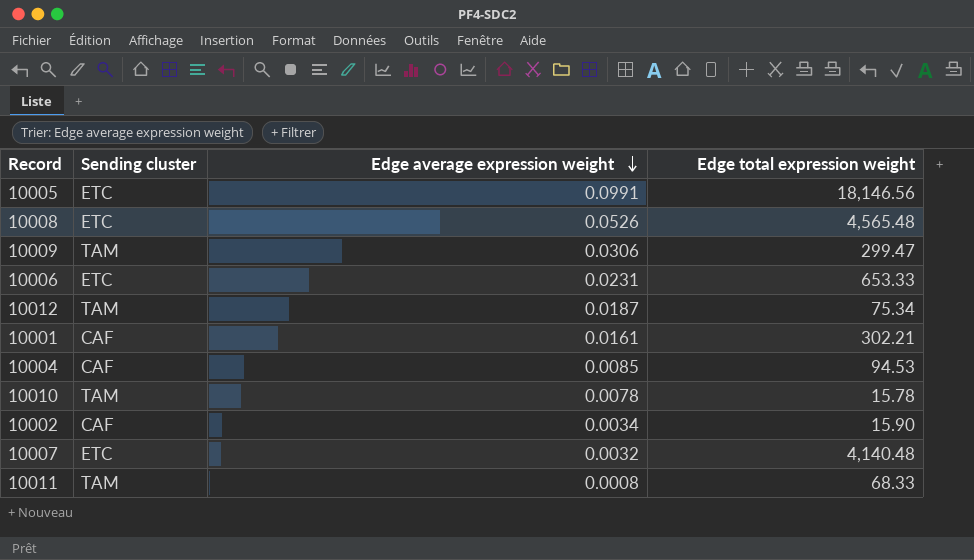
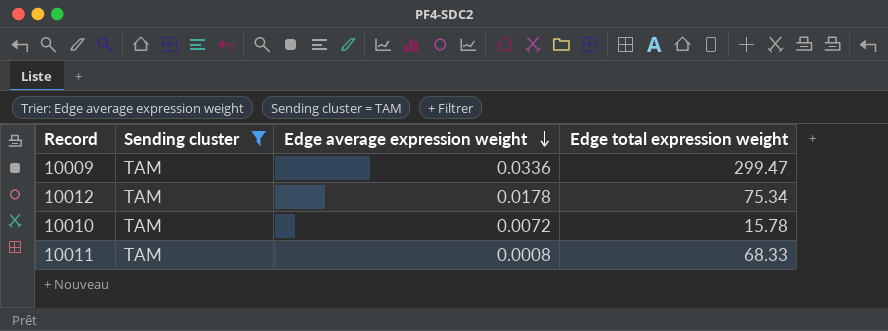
filter: none -> Sending cluster = TAM
10009 | Edge average expression weight: 0.0306 -> 0.0336
10012 | Edge average expression weight: 0.0187 -> 0.0178
10010 | Edge average expression weight: 0.0078 -> 0.0072

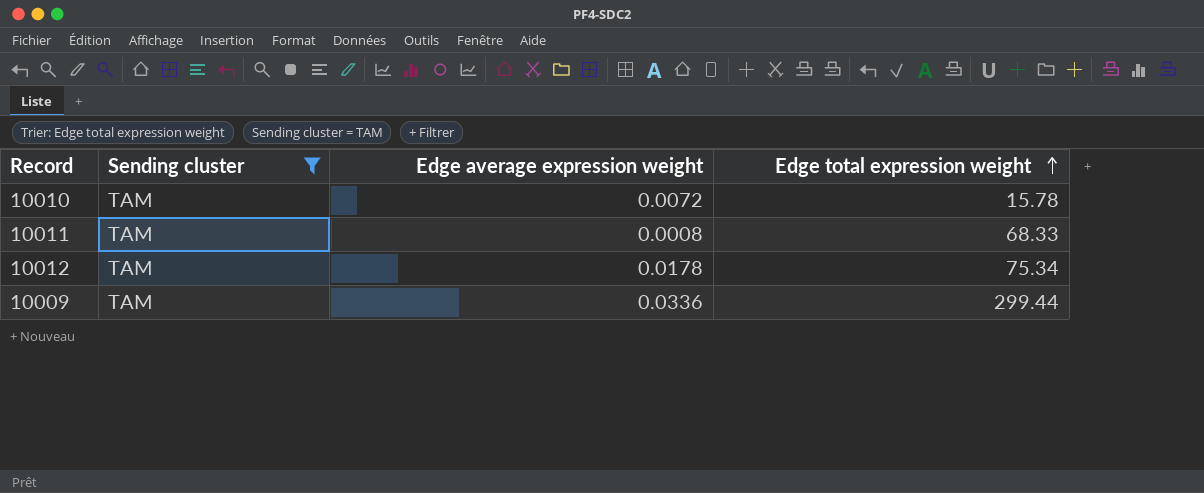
row order: Edge average expression weight descending -> Edge total expression weight ascending
10009 | Edge total expression weight: 299.47 -> 299.44

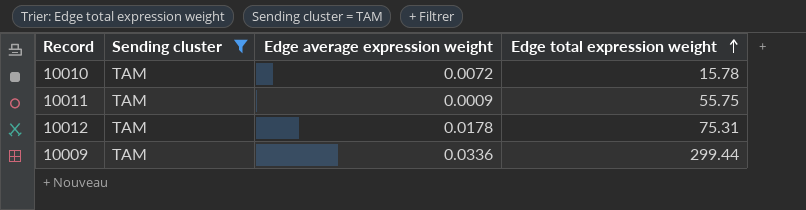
10011 | Edge average expression weight: 0.0008 -> 0.0009
10011 | Edge total expression weight: 68.33 -> 55.75
10012 | Edge total expression weight: 75.34 -> 75.31

